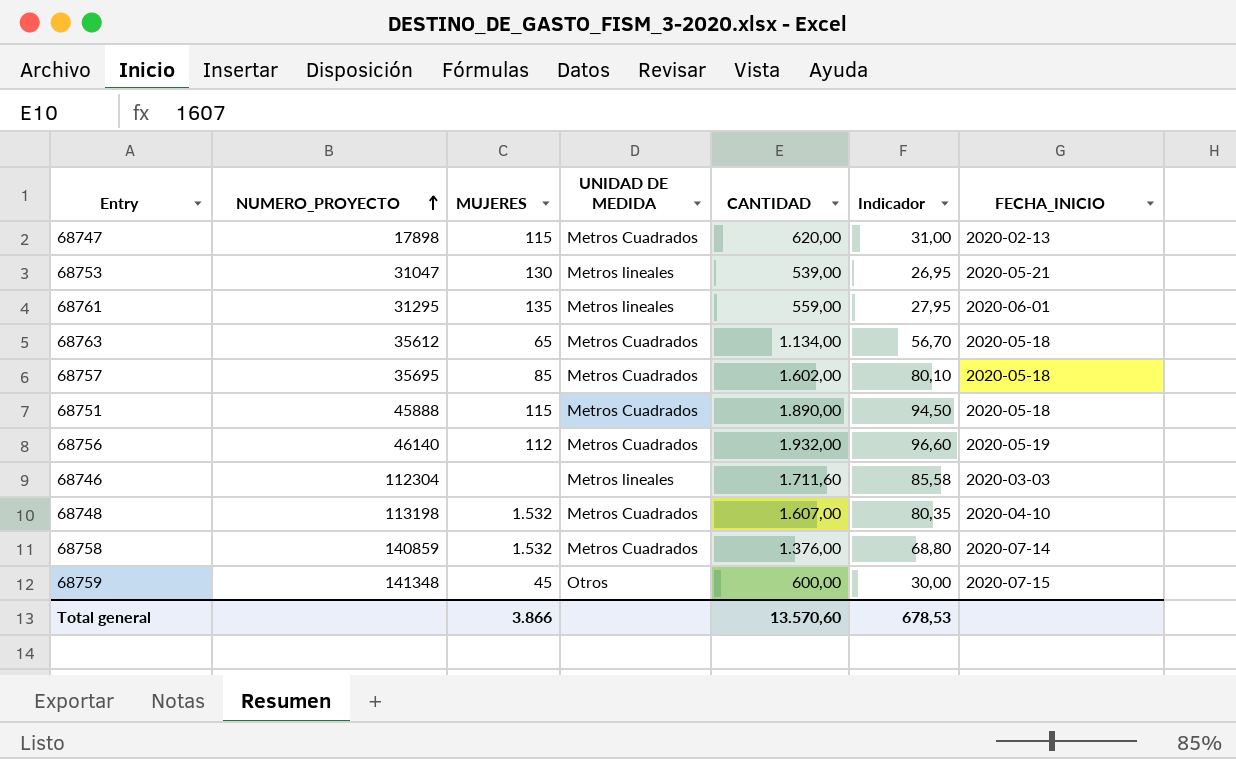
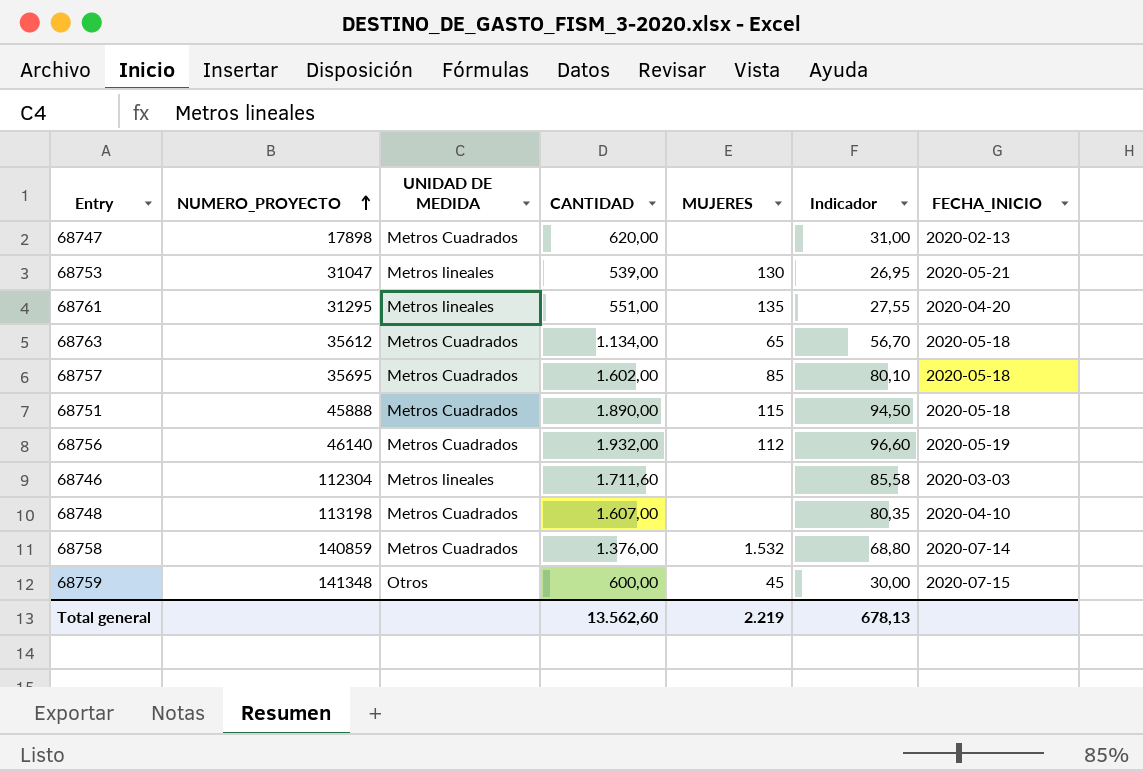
column MUJERES | position: 3 -> 5
68747 | MUJERES: 115 -> none
68761 | CANTIDAD: 559,00 -> 551,00
68761 | Indicador: 27,95 -> 27,55
68761 | FECHA_INICIO: 2020-06-01 -> 2020-04-20
68748 | MUJERES: 1.532 -> none
Total general | CANTIDAD: 13.570,60 -> 13.562,60
Total general | MUJERES: 3.866 -> 2.219
Total general | Indicador: 678,53 -> 678,13

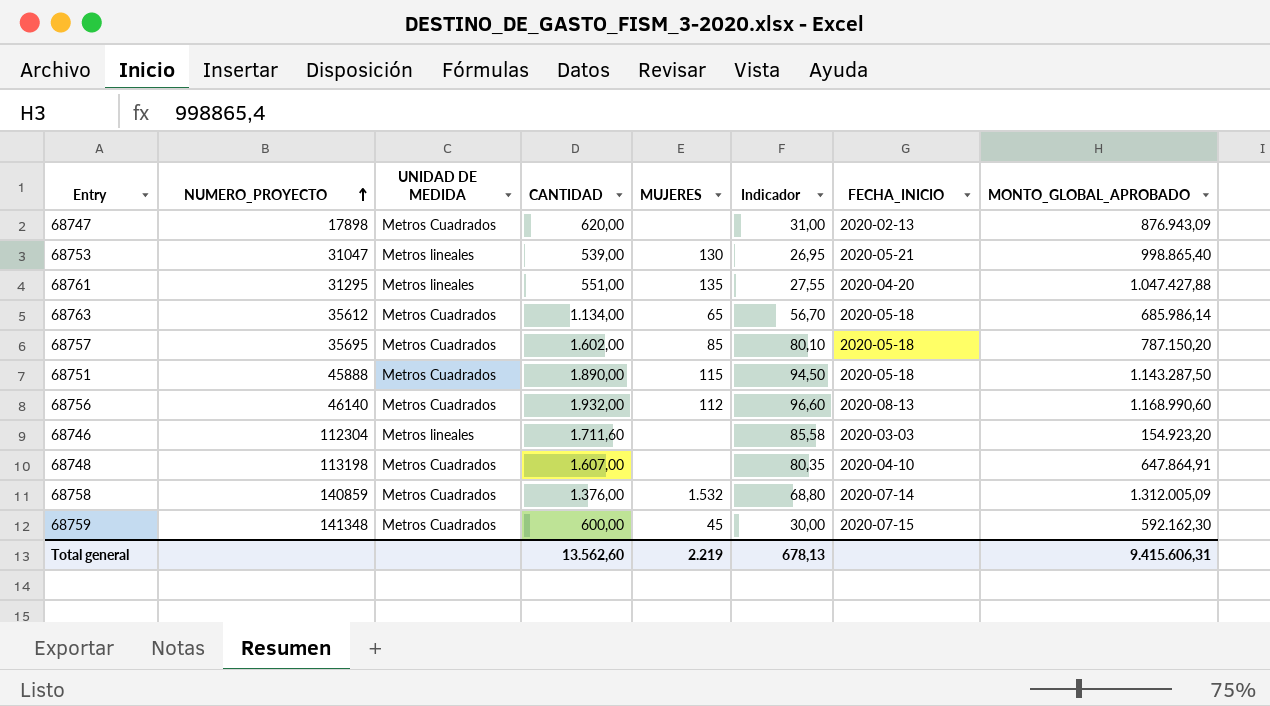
column MONTO_GLOBAL_APROBADO | position: none -> 8
68756 | FECHA_INICIO: 2020-05-19 -> 2020-08-13
68759 | UNIDAD DE MEDIDA: Otros -> Metros Cuadrados

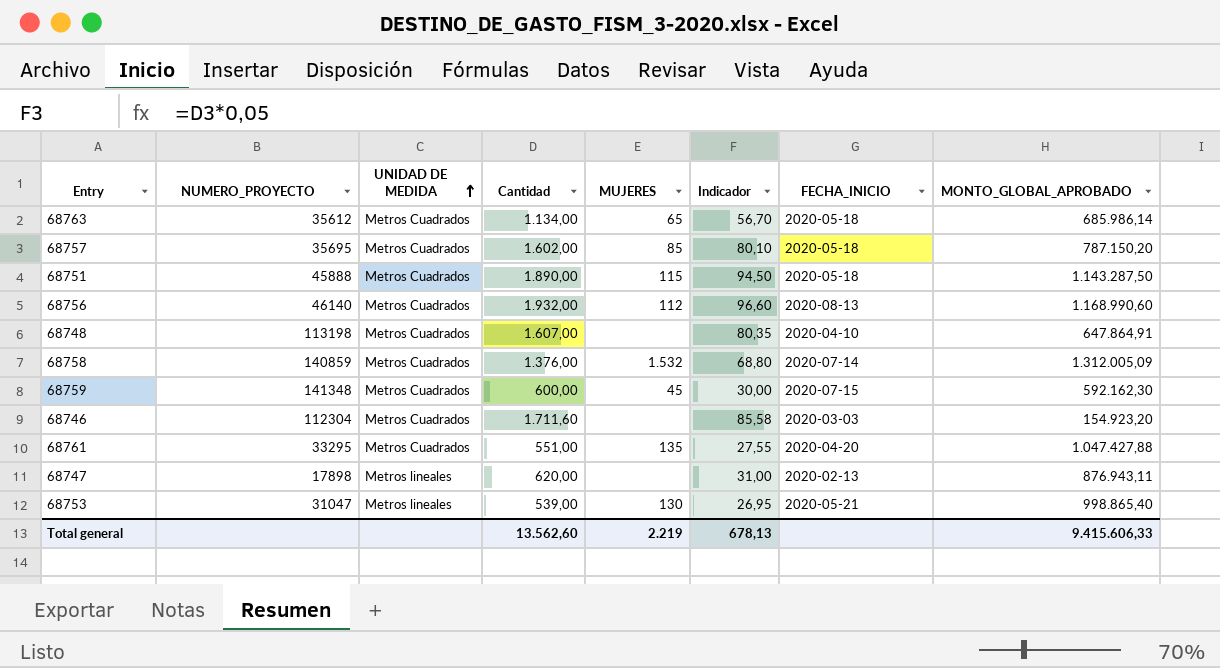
row order: NUMERO_PROYECTO ascending -> UNIDAD DE MEDIDA ascending
column name: CANTIDAD -> Cantidad
68746 | UNIDAD DE MEDIDA: Metros lineales -> Metros Cuadrados
68761 | NUMERO_PROYECTO: 31295 -> 33295
68761 | UNIDAD DE MEDIDA: Metros lineales -> Metros Cuadrados
68747 | UNIDAD DE MEDIDA: Metros Cuadrados -> Metros lineales
68747 | MONTO_GLOBAL_APROBADO: 876.943,09 -> 876.943,11
Total general | MONTO_GLOBAL_APROBADO: 9.415.606,31 -> 9.415.606,33

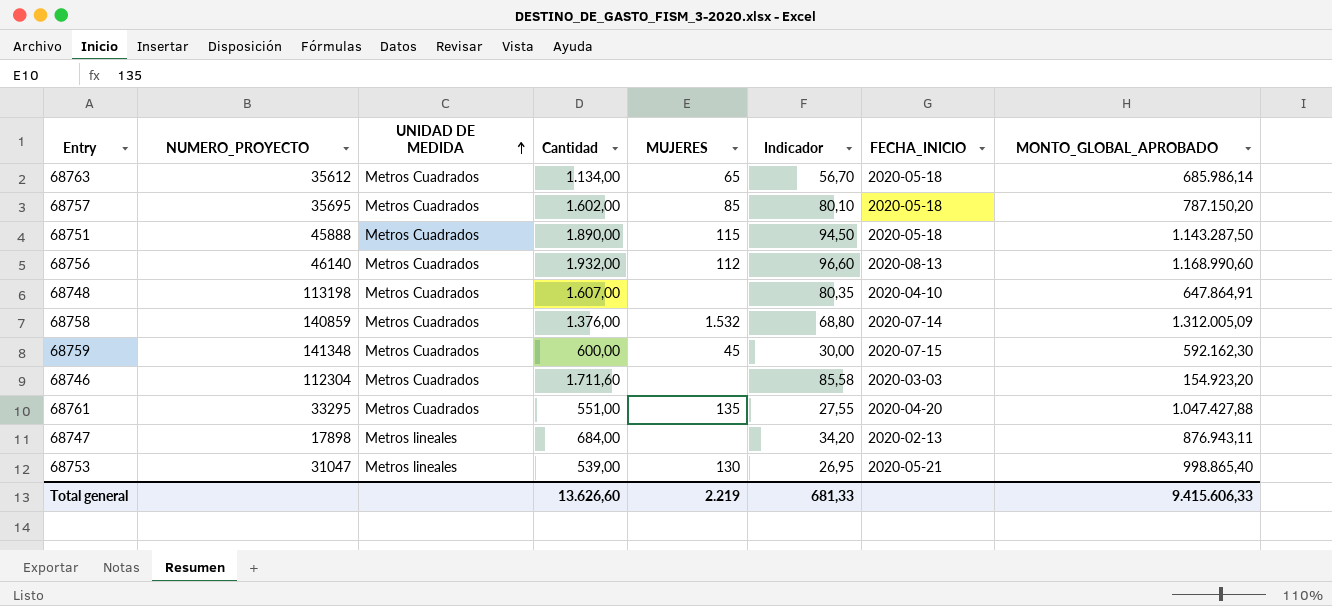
68747 | Cantidad: 620,00 -> 684,00
68747 | Indicador: 31,00 -> 34,20
Total general | Cantidad: 13.562,60 -> 13.626,60
Total general | Indicador: 678,13 -> 681,33

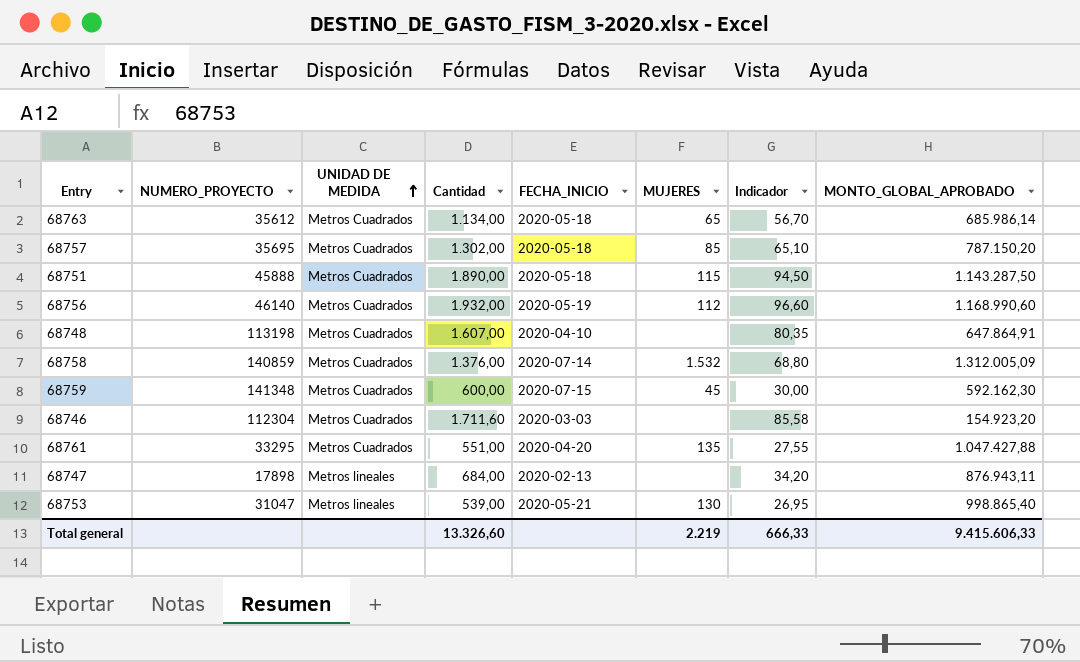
column FECHA_INICIO | position: 7 -> 5
68757 | Cantidad: 1.602,00 -> 1.302,00
68757 | Indicador: 80,10 -> 65,10
68756 | FECHA_INICIO: 2020-08-13 -> 2020-05-19
Total general | Cantidad: 13.626,60 -> 13.326,60
Total general | Indicador: 681,33 -> 666,33

